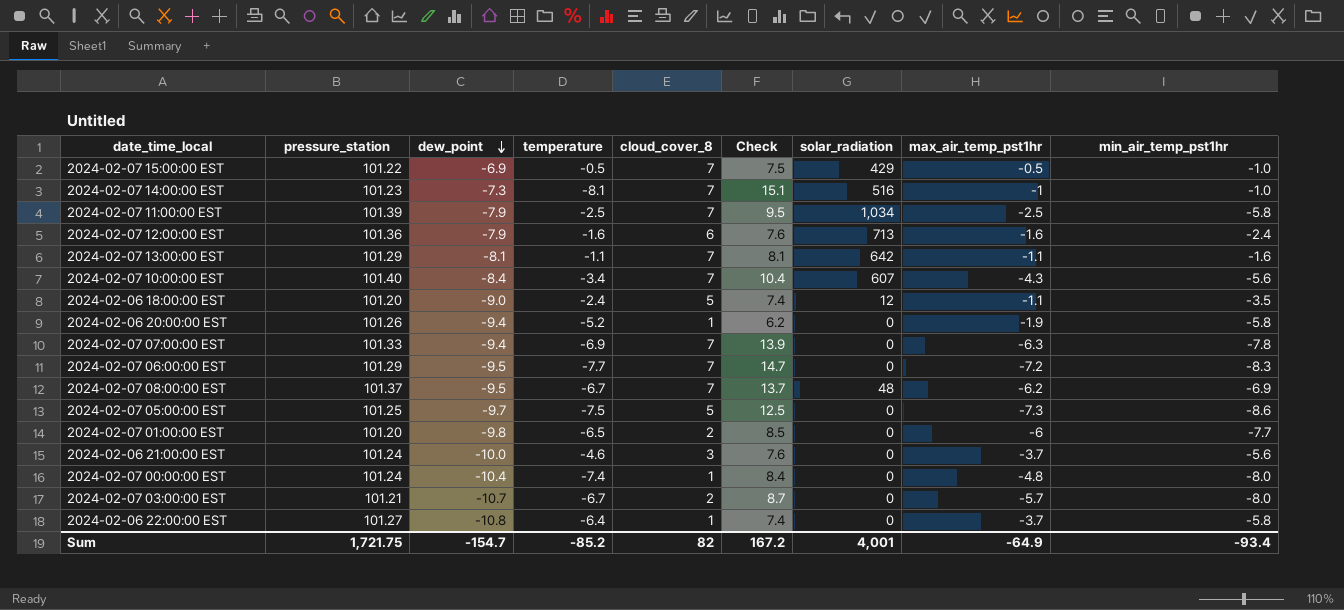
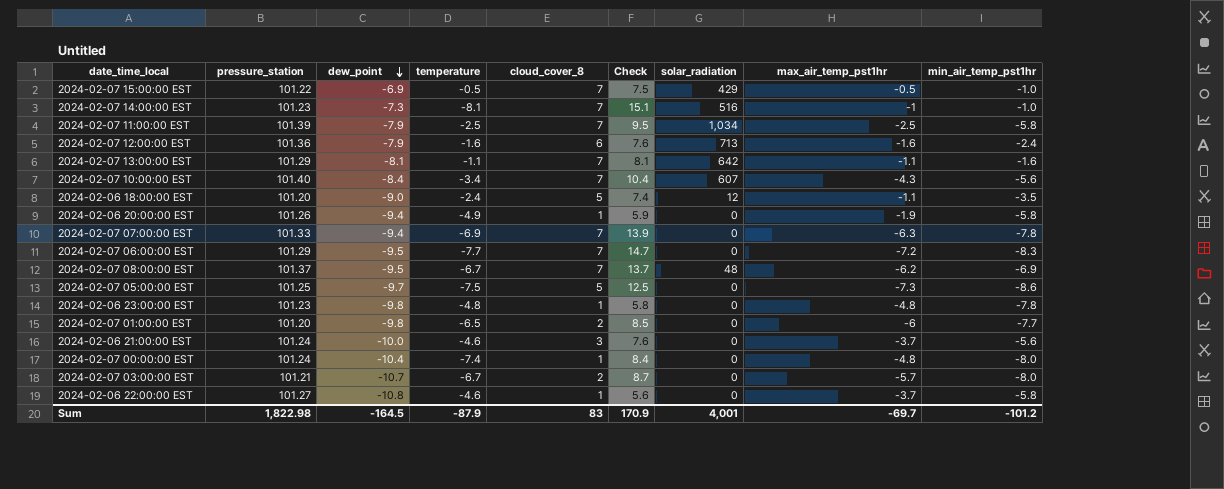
2024-02-06 20:00:00 EST | temperature: -5.2 -> -4.9
2024-02-06 20:00:00 EST | Check: 6.2 -> 5.9
row 2024-02-06 23:00:00 EST: none -> 101.23 | -9.8 | -4.8 | 1 | 5.8 | 0 | -4.8 | -7.8
2024-02-06 22:00:00 EST | temperature: -6.4 -> -4.6
2024-02-06 22:00:00 EST | Check: 7.4 -> 5.6
Sum | pressure_station: 1,721.75 -> 1,822.98
Sum | dew_point: -154.7 -> -164.5
Sum | temperature: -85.2 -> -87.9
Sum | cloud_cover_8: 82 -> 83
Sum | Check: 167.2 -> 170.9
Sum | max_air_temp_pst1hr: -64.9 -> -69.7
Sum | min_air_temp_pst1hr: -93.4 -> -101.2

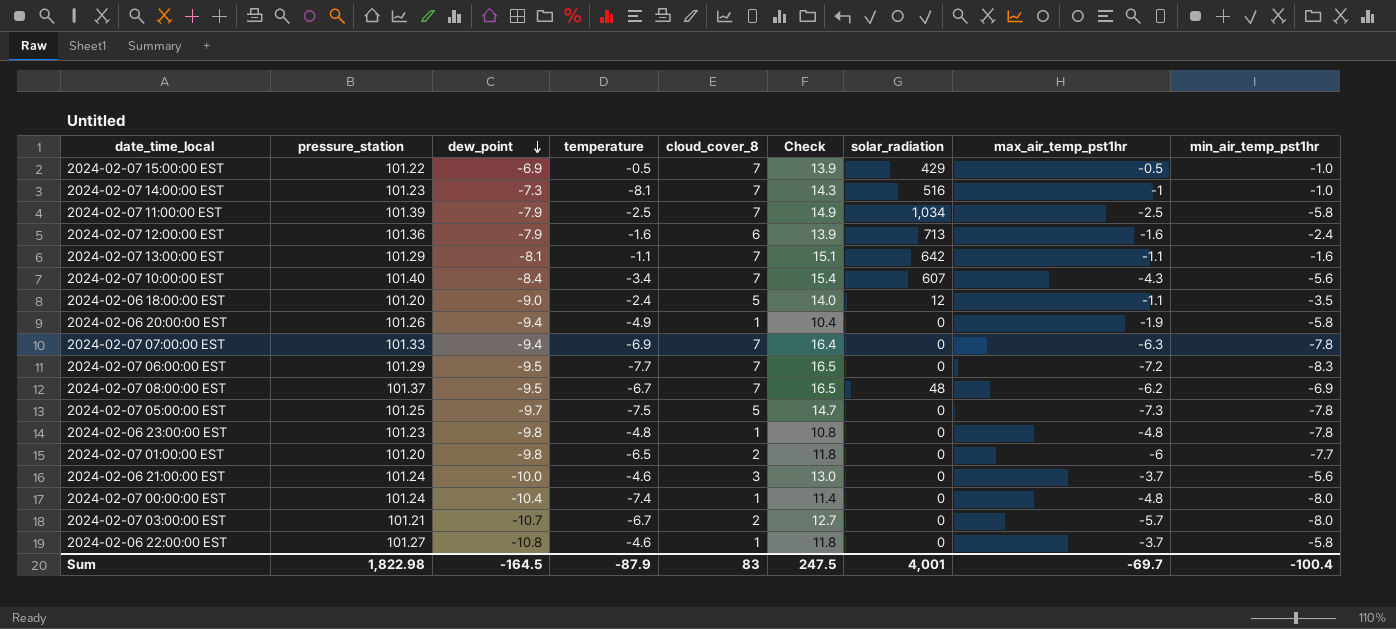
column Check | formula: [cloud_cover_8] - [temperature] -> [cloud_cover_8] - [dew_point]
2024-02-07 05:00:00 EST | min_air_temp_pst1hr: -8.6 -> -7.8
Sum | Check: 170.9 -> 247.5
Sum | min_air_temp_pst1hr: -101.2 -> -100.4

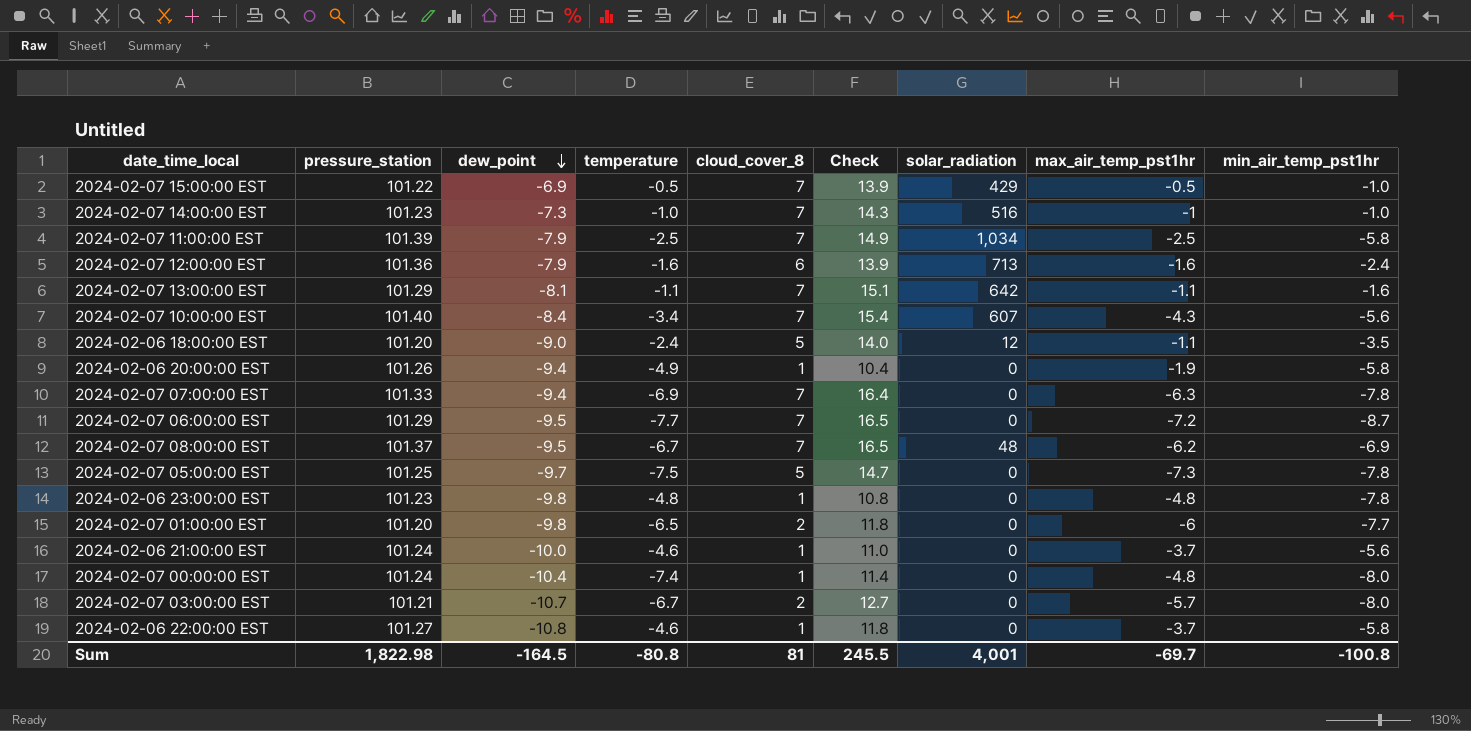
2024-02-07 14:00:00 EST | temperature: -8.1 -> -1.0
2024-02-07 06:00:00 EST | min_air_temp_pst1hr: -8.3 -> -8.7
2024-02-06 21:00:00 EST | cloud_cover_8: 3 -> 1
2024-02-06 21:00:00 EST | Check: 13.0 -> 11.0
Sum | temperature: -87.9 -> -80.8
Sum | cloud_cover_8: 83 -> 81
Sum | Check: 247.5 -> 245.5
Sum | min_air_temp_pst1hr: -100.4 -> -100.8

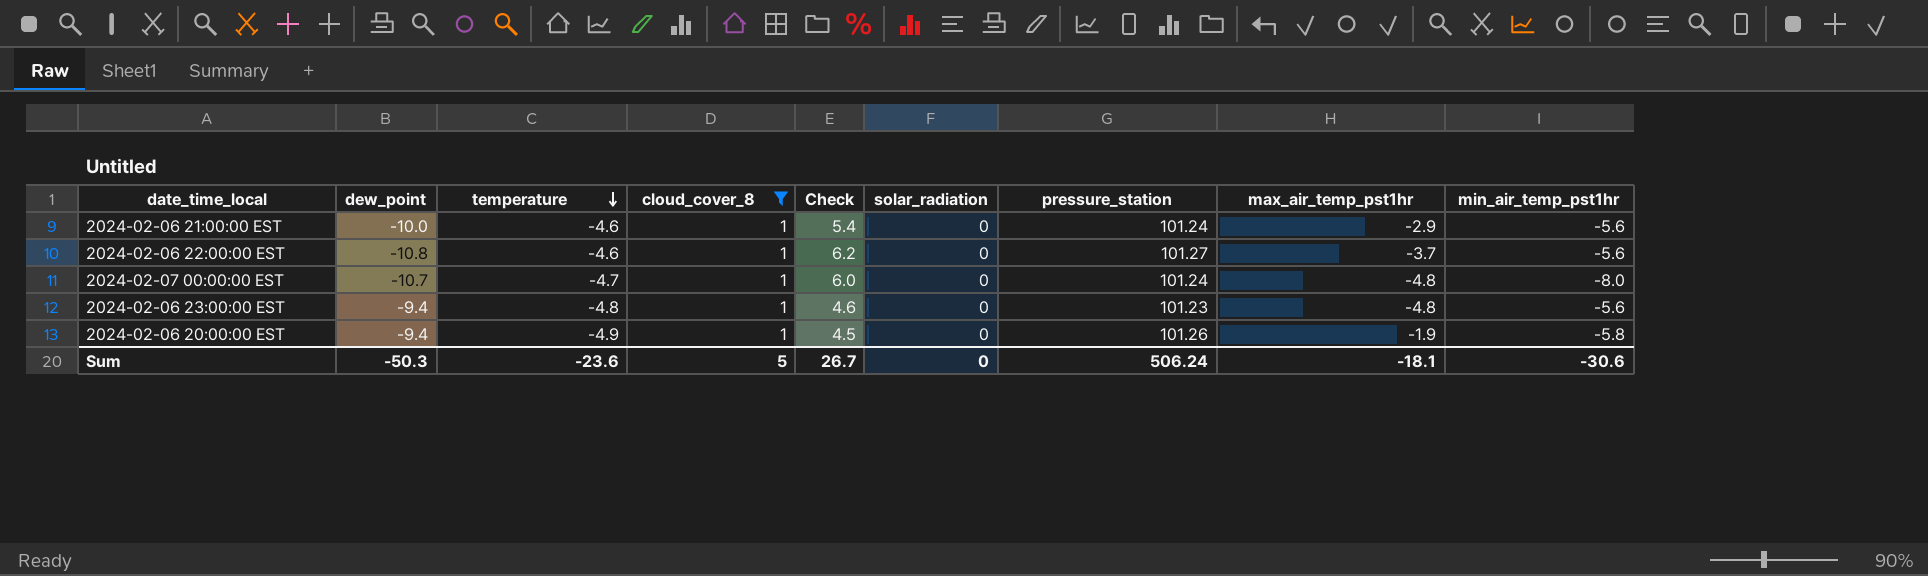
filter: none -> cloud_cover_8 = 1
row order: dew_point descending -> temperature descending
column Check | formula: [cloud_cover_8] - [dew_point] -> [temperature] - [dew_point]
column pressure_station | position: 2 -> 7
2024-02-06 21:00:00 EST | max_air_temp_pst1hr: -3.7 -> -2.9
2024-02-06 22:00:00 EST | min_air_temp_pst1hr: -5.8 -> -5.6
2024-02-07 00:00:00 EST | dew_point: -10.4 -> -10.7
2024-02-07 00:00:00 EST | temperature: -7.4 -> -4.7
2024-02-06 23:00:00 EST | dew_point: -9.8 -> -9.4
2024-02-06 23:00:00 EST | min_air_temp_pst1hr: -7.8 -> -5.6
Sum | dew_point: -164.5 -> -50.3
Sum | temperature: -80.8 -> -23.6
Sum | cloud_cover_8: 81 -> 5
Sum | Check: 245.5 -> 26.7
Sum | solar_radiation: 4,001 -> 0
Sum | pressure_station: 1,822.98 -> 506.24
Sum | max_air_temp_pst1hr: -69.7 -> -18.1
Sum | min_air_temp_pst1hr: -100.8 -> -30.6

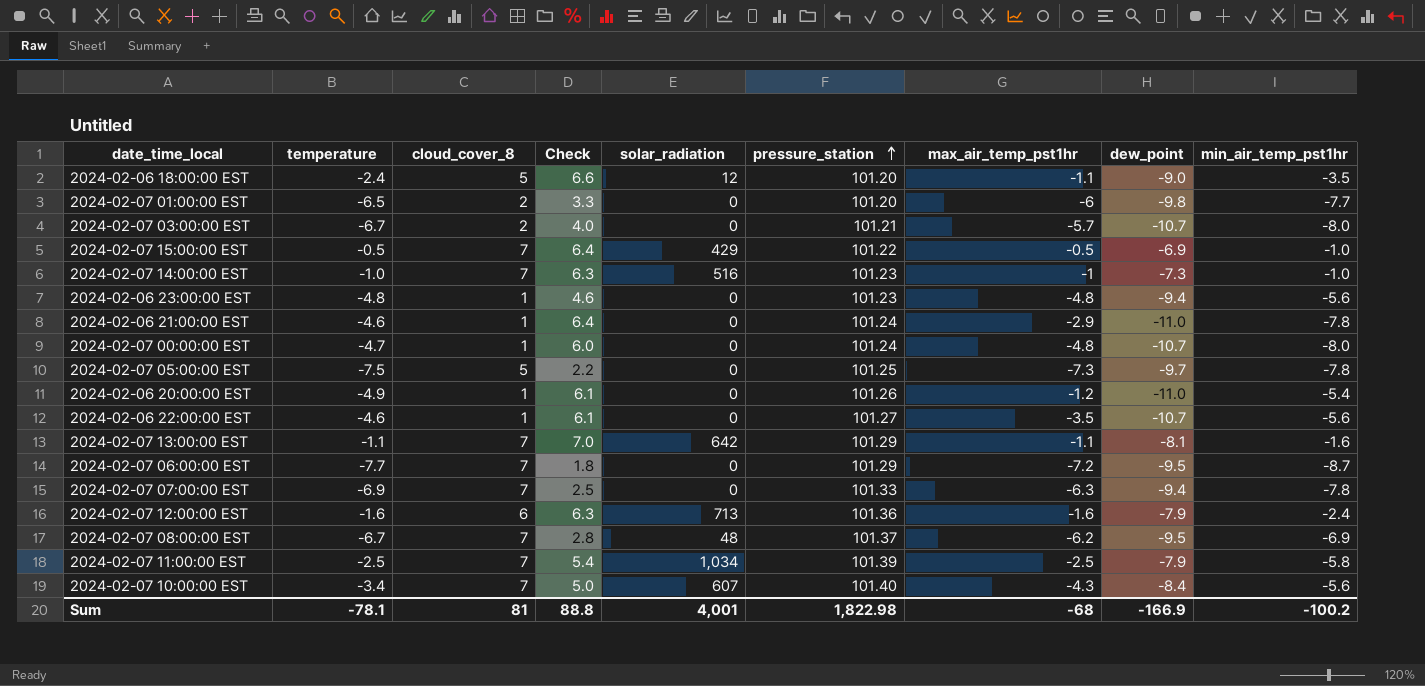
filter: cloud_cover_8 = 1 -> none
row order: temperature descending -> pressure_station ascending
column dew_point | position: 2 -> 8
2024-02-06 21:00:00 EST | Check: 5.4 -> 6.4
2024-02-06 21:00:00 EST | dew_point: -10.0 -> -11.0
2024-02-06 21:00:00 EST | min_air_temp_pst1hr: -5.6 -> -7.8
2024-02-06 20:00:00 EST | Check: 4.5 -> 6.1
2024-02-06 20:00:00 EST | max_air_temp_pst1hr: -1.9 -> -1.2
2024-02-06 20:00:00 EST | dew_point: -9.4 -> -11.0
2024-02-06 20:00:00 EST | min_air_temp_pst1hr: -5.8 -> -5.4
2024-02-06 22:00:00 EST | Check: 6.2 -> 6.1
2024-02-06 22:00:00 EST | max_air_temp_pst1hr: -3.7 -> -3.5
2024-02-06 22:00:00 EST | dew_point: -10.8 -> -10.7
Sum | temperature: -23.6 -> -78.1
Sum | cloud_cover_8: 5 -> 81
Sum | Check: 26.7 -> 88.8
Sum | solar_radiation: 0 -> 4,001
Sum | pressure_station: 506.24 -> 1,822.98
Sum | max_air_temp_pst1hr: -18.1 -> -68
Sum | dew_point: -50.3 -> -166.9
Sum | min_air_temp_pst1hr: -30.6 -> -100.2

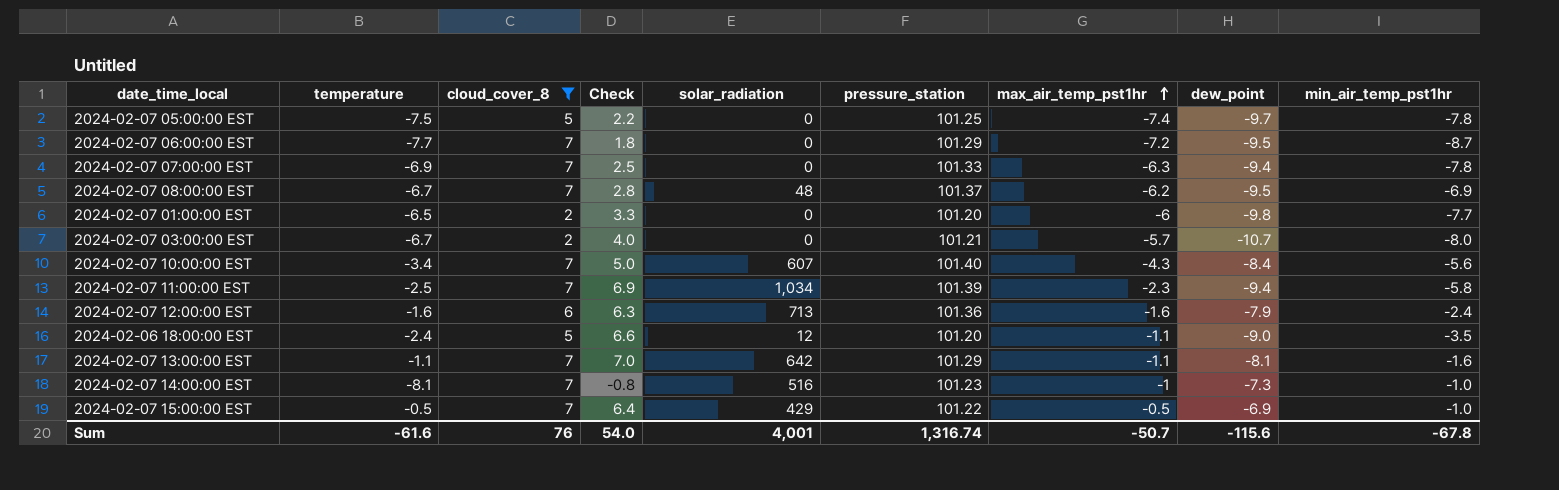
filter: none -> cloud_cover_8 != 1
row order: pressure_station ascending -> max_air_temp_pst1hr ascending
2024-02-07 05:00:00 EST | max_air_temp_pst1hr: -7.3 -> -7.4
2024-02-07 11:00:00 EST | Check: 5.4 -> 6.9
2024-02-07 11:00:00 EST | max_air_temp_pst1hr: -2.5 -> -2.3
2024-02-07 11:00:00 EST | dew_point: -7.9 -> -9.4
2024-02-07 14:00:00 EST | temperature: -1.0 -> -8.1
2024-02-07 14:00:00 EST | Check: 6.3 -> -0.8
Sum | temperature: -78.1 -> -61.6
Sum | cloud_cover_8: 81 -> 76
Sum | Check: 88.8 -> 54.0
Sum | pressure_station: 1,822.98 -> 1,316.74
Sum | max_air_temp_pst1hr: -68 -> -50.7
Sum | dew_point: -166.9 -> -115.6
Sum | min_air_temp_pst1hr: -100.2 -> -67.8

